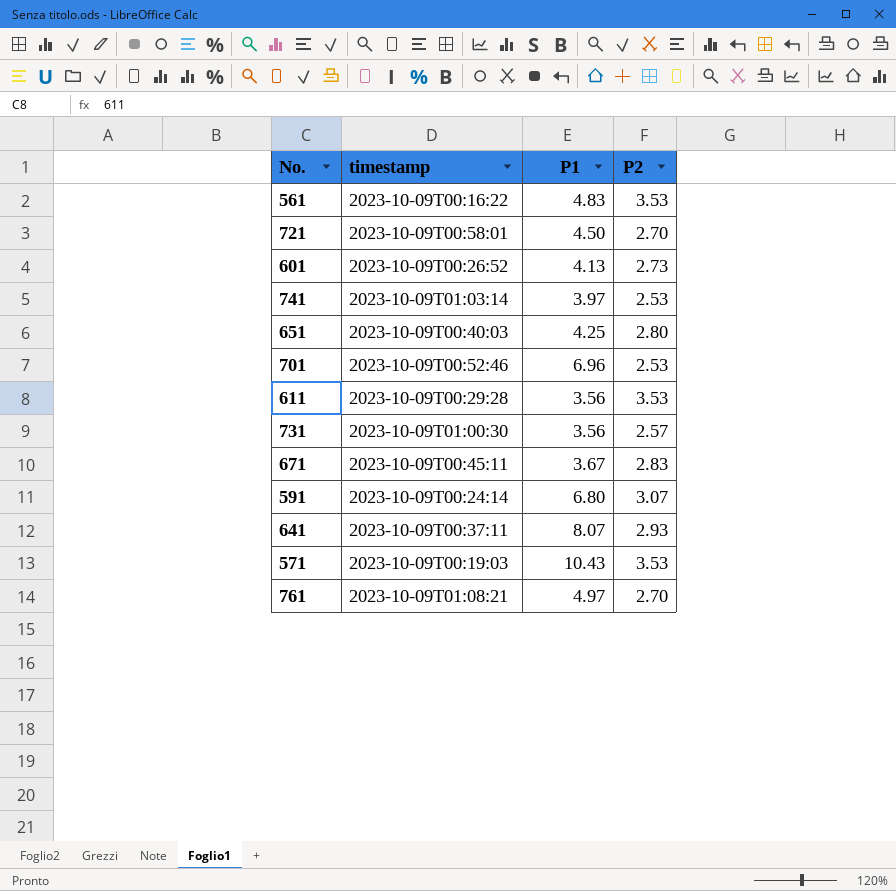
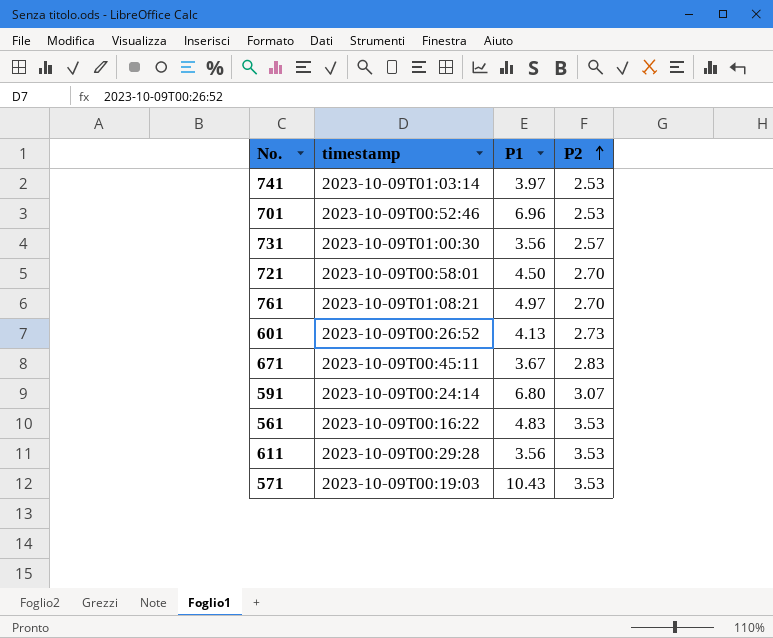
row order: none -> P2 ascending
row 651: 2023-10-09T00:40:03 | 4.25 | 2.80 -> none
row 641: 2023-10-09T00:37:11 | 8.07 | 2.93 -> none

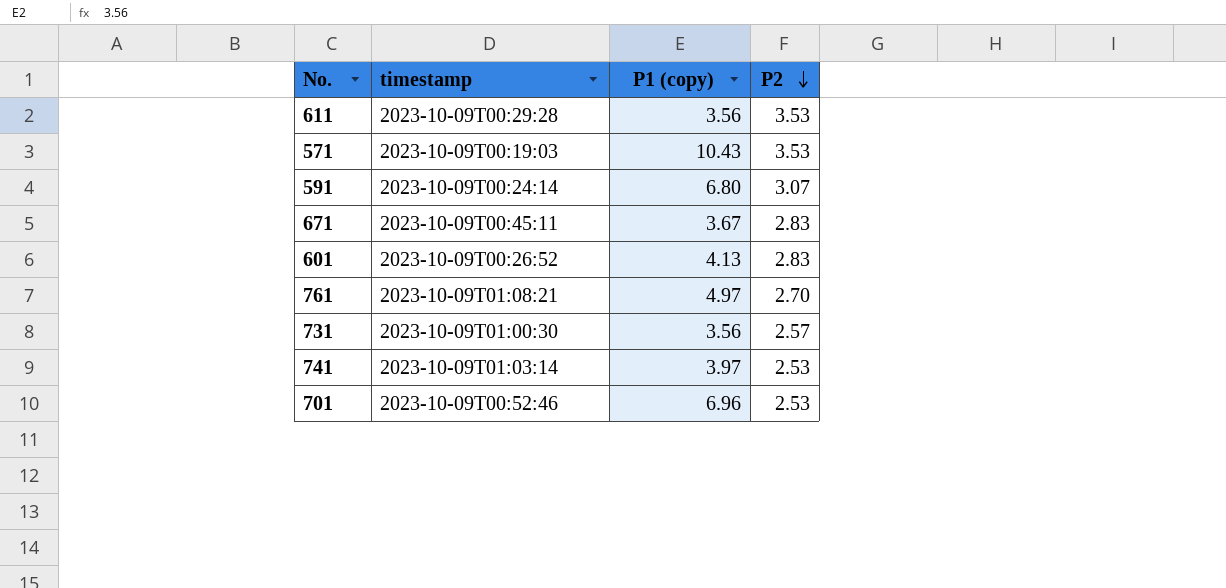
row order: P2 ascending -> P2 descending
column name: P1 -> P1 (copy)
row 721: 2023-10-09T00:58:01 | 4.50 | 2.70 -> none
row 561: 2023-10-09T00:16:22 | 4.83 | 3.53 -> none
601 | P2: 2.73 -> 2.83

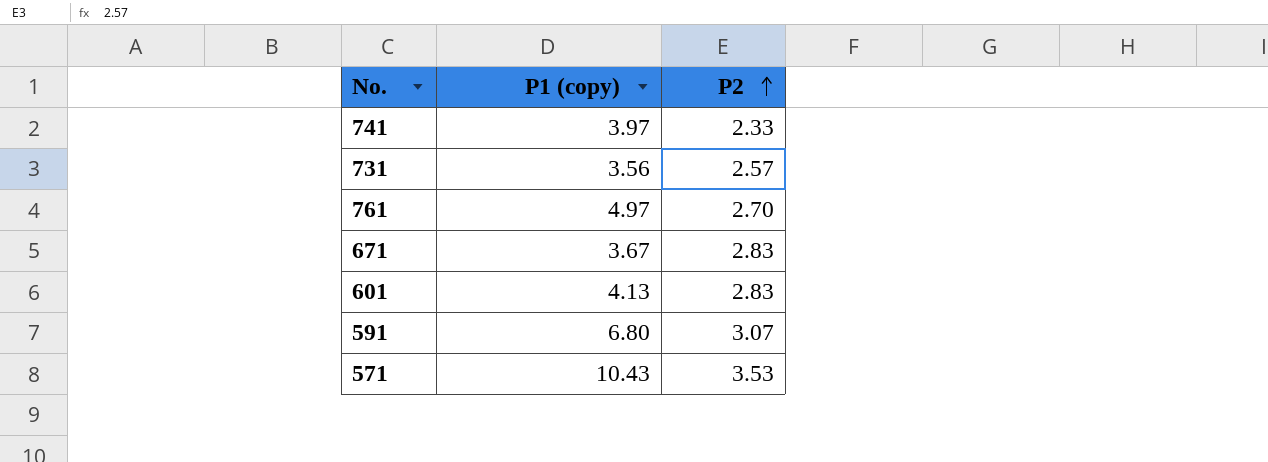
row order: P2 descending -> P2 ascending
column timestamp | position: 2 -> none
row 611: 2023-10-09T00:29:28 | 3.56 | 3.53 -> none
row 701: 2023-10-09T00:52:46 | 6.96 | 2.53 -> none
741 | P2: 2.53 -> 2.33

